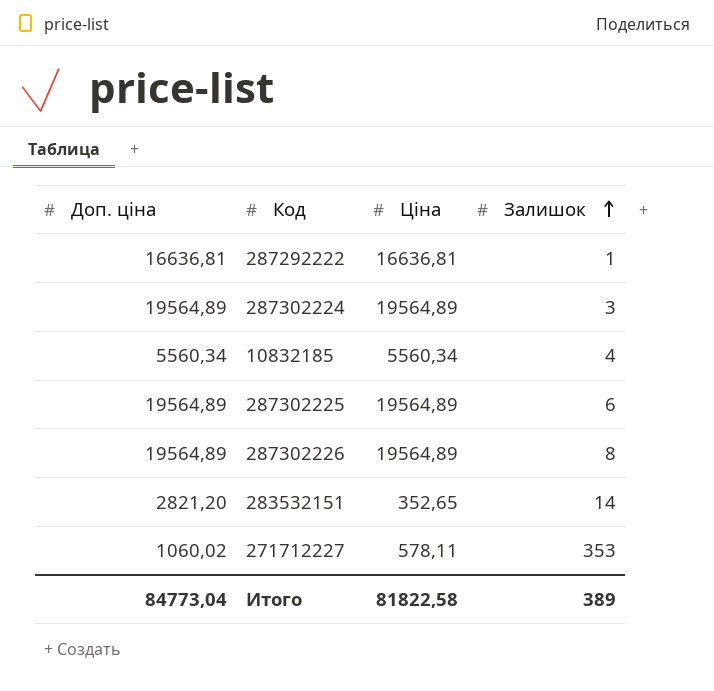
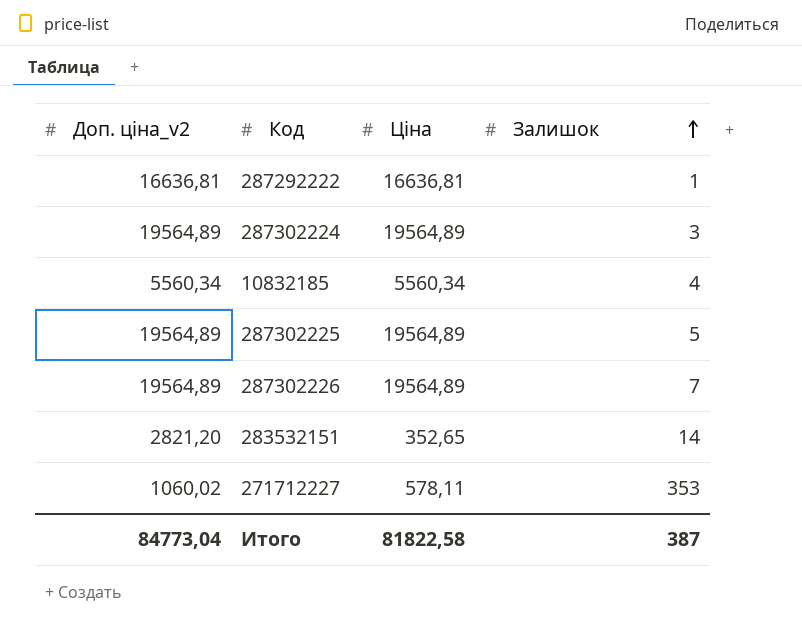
column name: Доп. ціна -> Доп. ціна_v2
287302225 | Залишок: 6 -> 5
287302226 | Залишок: 8 -> 7
Итого | Залишок: 389 -> 387

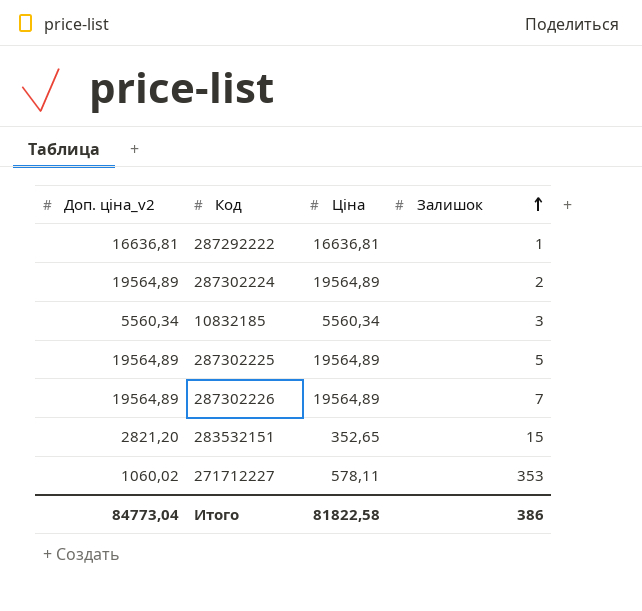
287302224 | Залишок: 3 -> 2
10832185 | Залишок: 4 -> 3
283532151 | Залишок: 14 -> 15
Итого | Залишок: 387 -> 386

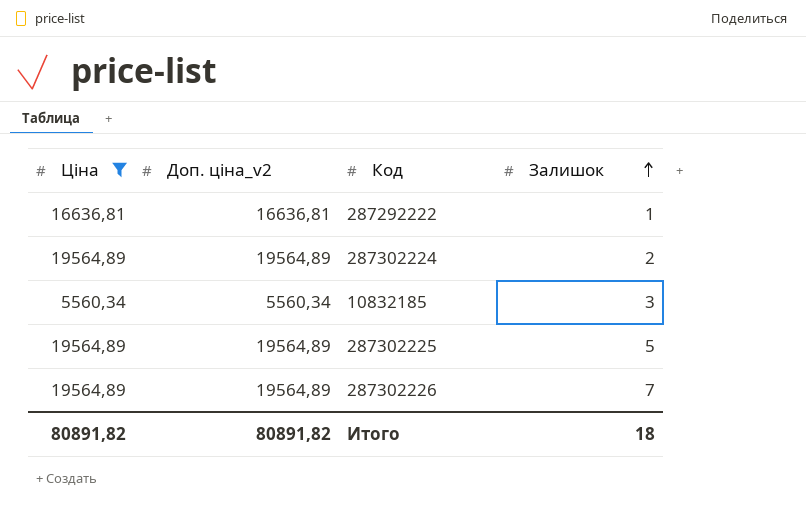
filter: none -> Ціна >= 5560,34
column Ціна | position: 3 -> 1
Итого | Ціна: 81822,58 -> 80891,82
Итого | Доп. ціна_v2: 84773,04 -> 80891,82
Итого | Залишок: 386 -> 18

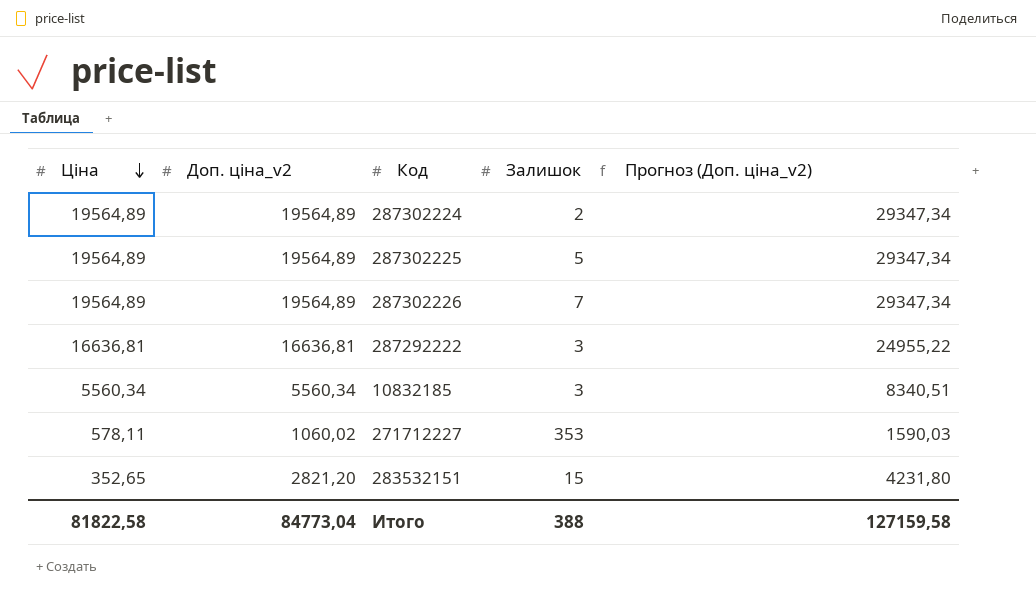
filter: Ціна >= 5560,34 -> none
row order: Залишок ascending -> Ціна descending
column Прогноз (Доп. ціна_v2) | formula: none -> [Доп. ціна_v2] * 1,5
287292222 | Залишок: 1 -> 3
Итого | Ціна: 80891,82 -> 81822,58
Итого | Доп. ціна_v2: 80891,82 -> 84773,04
Итого | Залишок: 18 -> 388

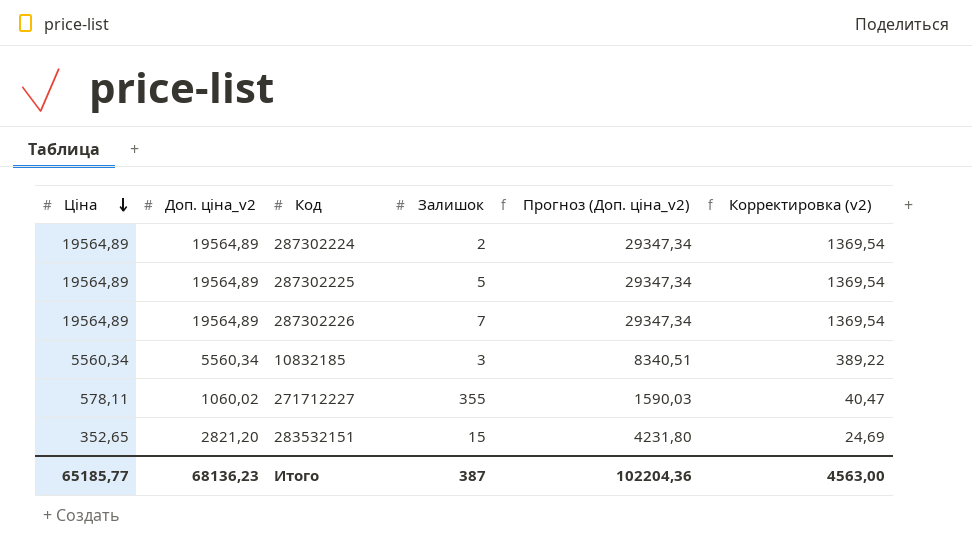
column Корректировка (v2) | formula: none -> [Ціна] * 0,07
row 287292222: 16636,81 | 16636,81 | 3 | 24955,22 -> none
271712227 | Залишок: 353 -> 355
Итого | Ціна: 81822,58 -> 65185,77
Итого | Доп. ціна_v2: 84773,04 -> 68136,23
Итого | Залишок: 388 -> 387
Итого | Прогноз (Доп. ціна_v2): 127159,58 -> 102204,36

